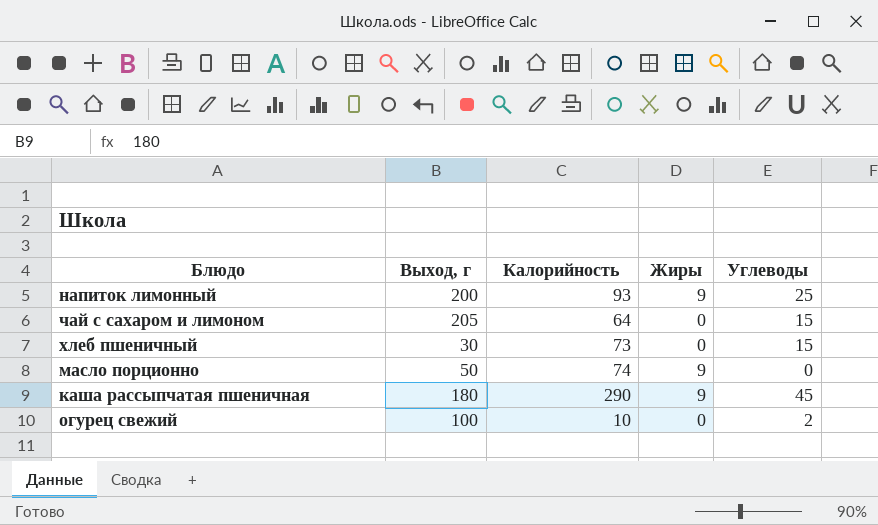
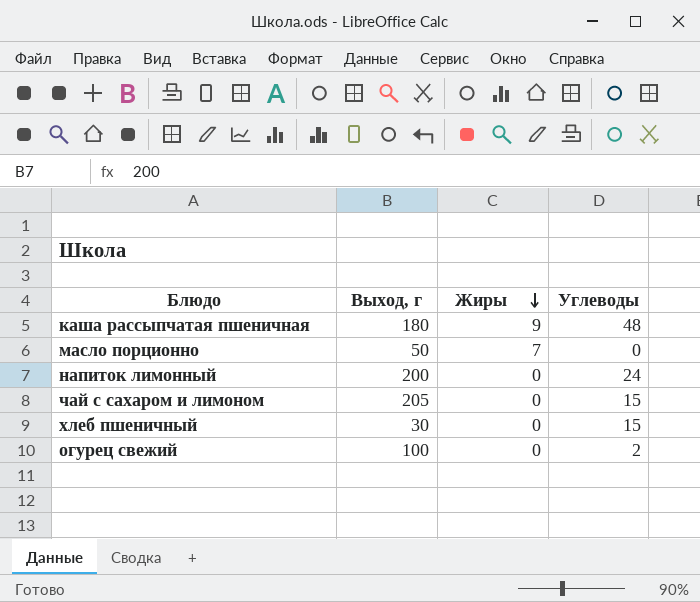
row order: none -> Жиры descending
column Калорийность | position: 3 -> none
каша рассыпчатая пшеничная | Углеводы: 45 -> 48
масло порционно | Жиры: 9 -> 7
напиток лимонный | Жиры: 9 -> 0
напиток лимонный | Углеводы: 25 -> 24

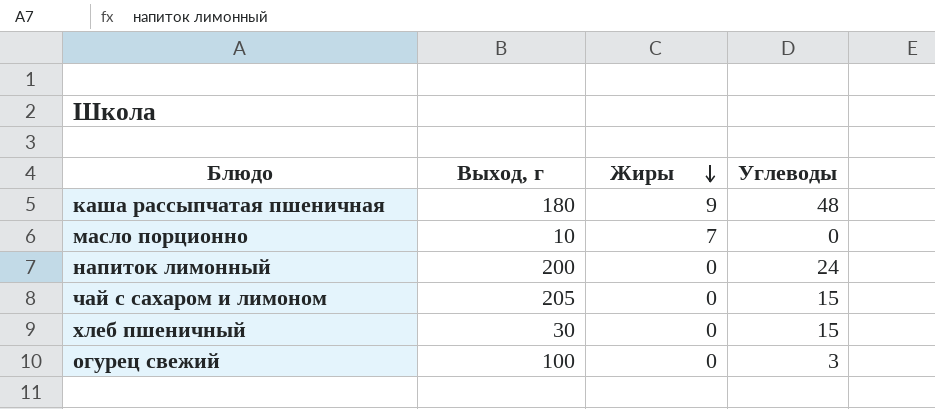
масло порционно | Выход, г: 50 -> 10
огурец свежий | Углеводы: 2 -> 3

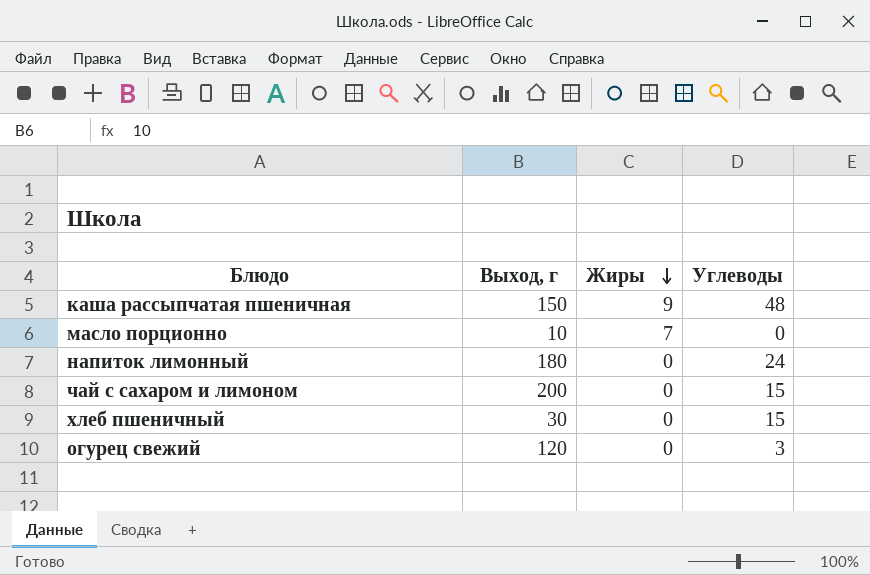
каша рассыпчатая пшеничная | Выход, г: 180 -> 150
напиток лимонный | Выход, г: 200 -> 180
чай с сахаром и лимоном | Выход, г: 205 -> 200
огурец свежий | Выход, г: 100 -> 120

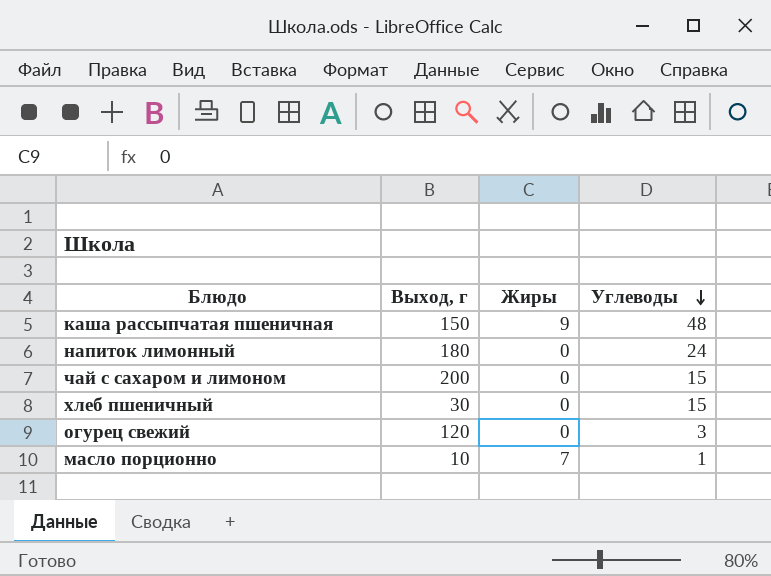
row order: Жиры descending -> Углеводы descending
масло порционно | Углеводы: 0 -> 1

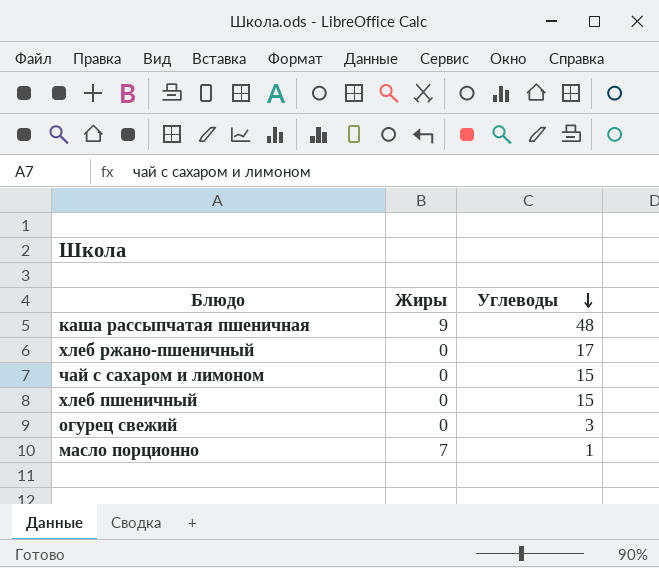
column Выход, г | position: 2 -> none
row напиток лимонный: 180 | 0 | 24 -> none
row хлеб ржано-пшеничный: none -> 0 | 17

